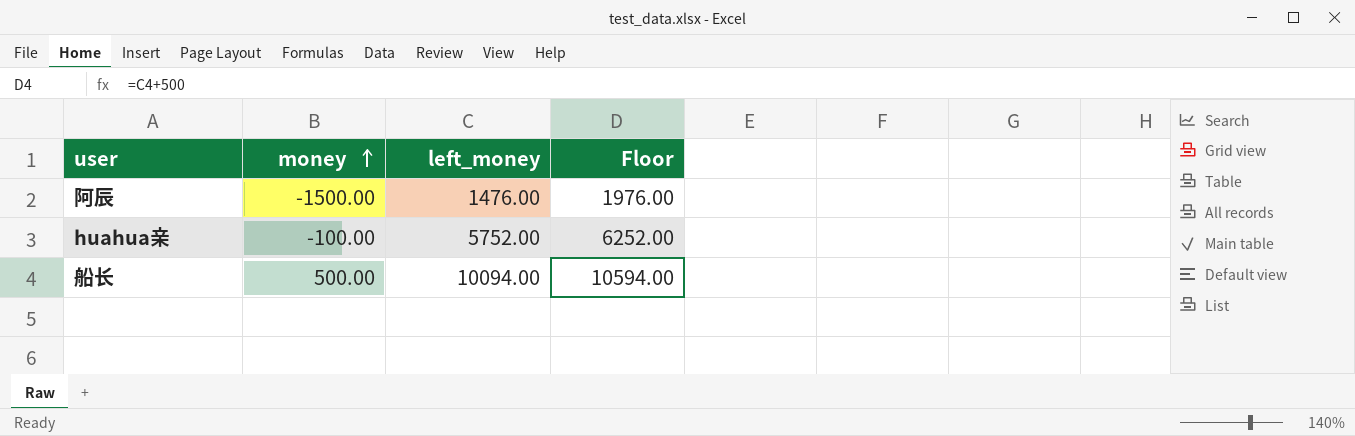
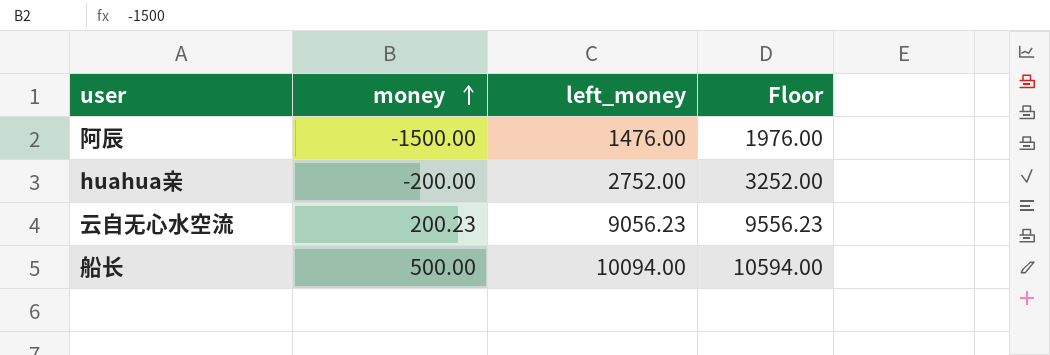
huahua亲 | money: -100.00 -> -200.00
huahua亲 | left_money: 5752.00 -> 2752.00
huahua亲 | Floor: 6252.00 -> 3252.00
row 云自无心水空流: none -> 200.23 | 9056.23 | 9556.23

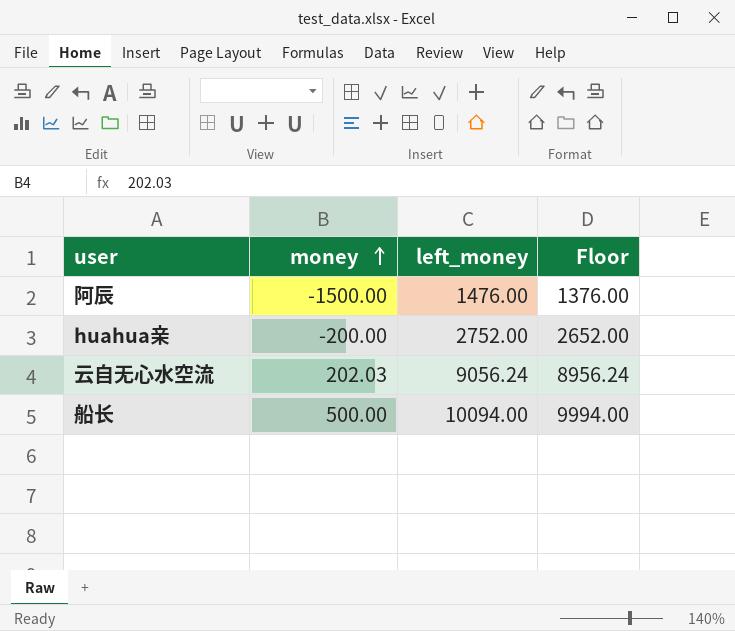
column Floor | formula: [left_money] + 500 -> [left_money] - 100
云自无心水空流 | money: 200.23 -> 202.03
云自无心水空流 | left_money: 9056.23 -> 9056.24

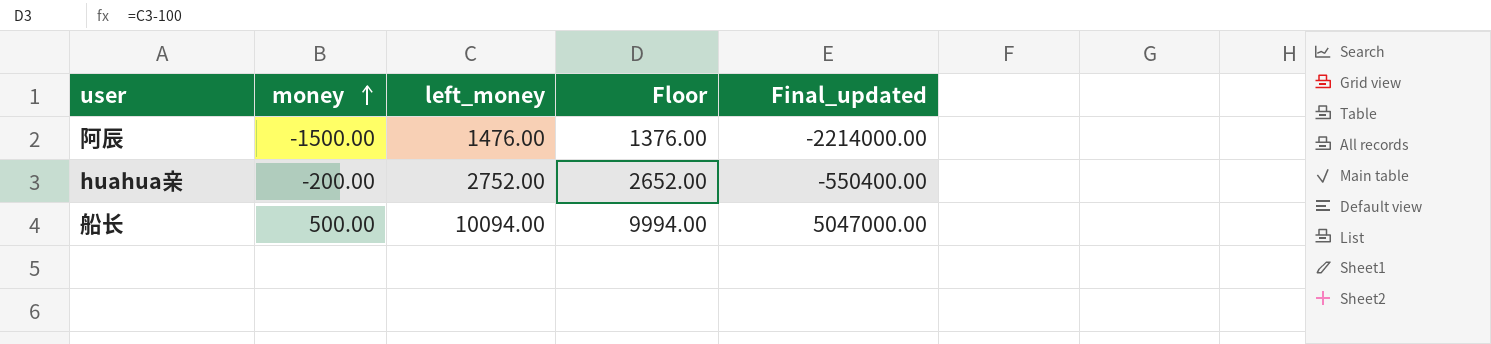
column Final_updated | formula: none -> [money] * [left_money]
row 云自无心水空流: 202.03 | 9056.24 | 8956.24 -> none

